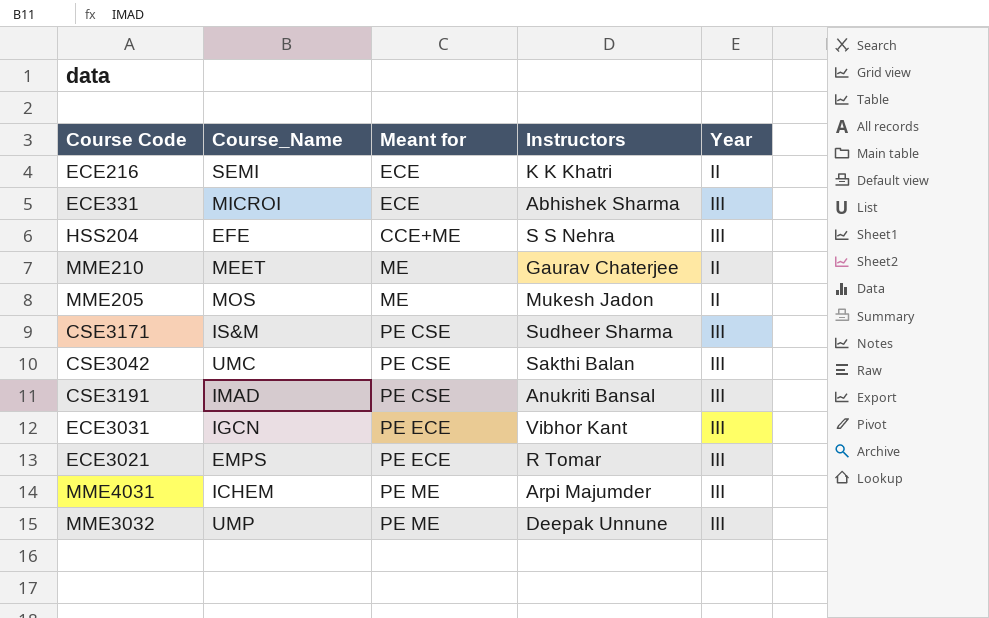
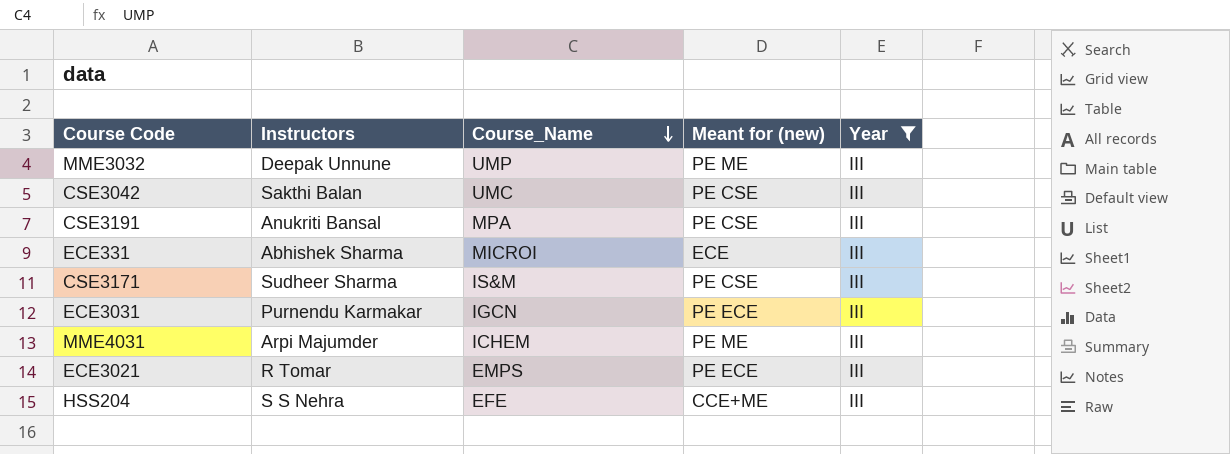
filter: none -> Year = III
row order: none -> Course_Name descending
column Instructors | position: 4 -> 2
column name: Meant for -> Meant for (new)
CSE3191 | Course_Name: IMAD -> MPA
ECE3031 | Instructors: Vibhor Kant -> Purnendu Karmakar

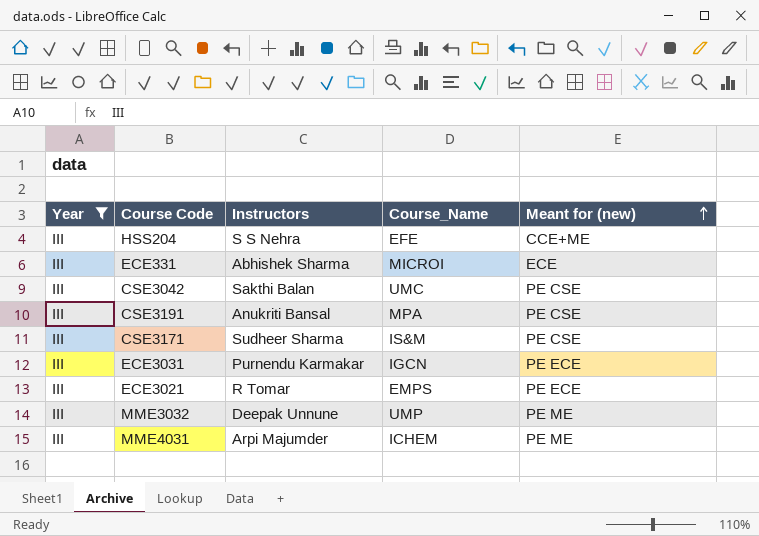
row order: Course_Name descending -> Meant for (new) ascending
column Year | position: 5 -> 1

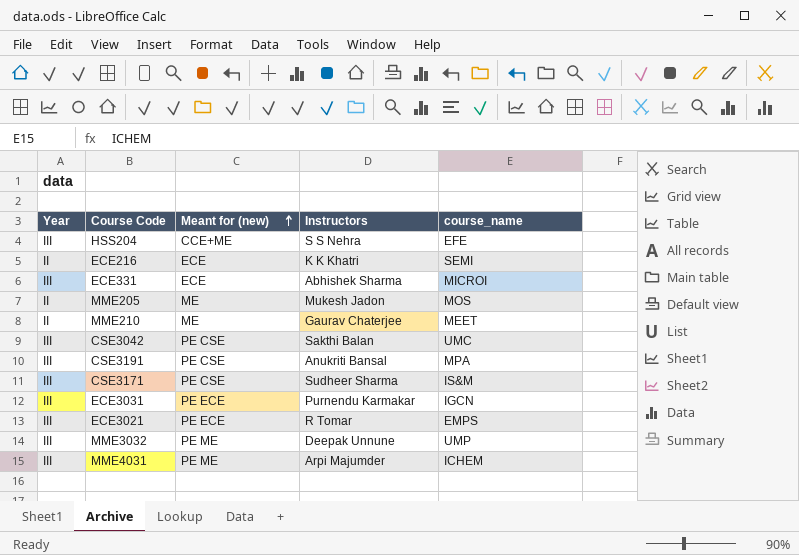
filter: Year = III -> none
column Meant for (new) | position: 5 -> 3
column name: Course_Name -> course_name

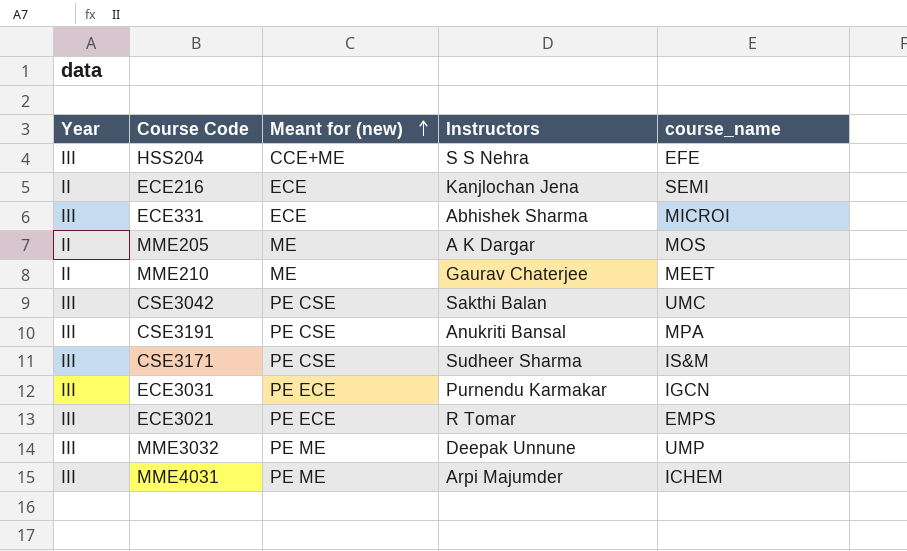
ECE216 | Instructors: K K Khatri -> Kanjlochan Jena
MME205 | Instructors: Mukesh Jadon -> A K Dargar

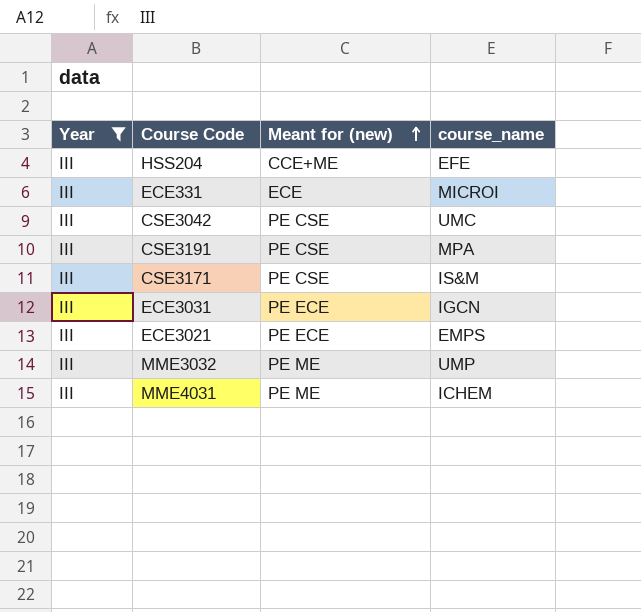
filter: none -> Year = III
column Instructors | position: 4 -> none

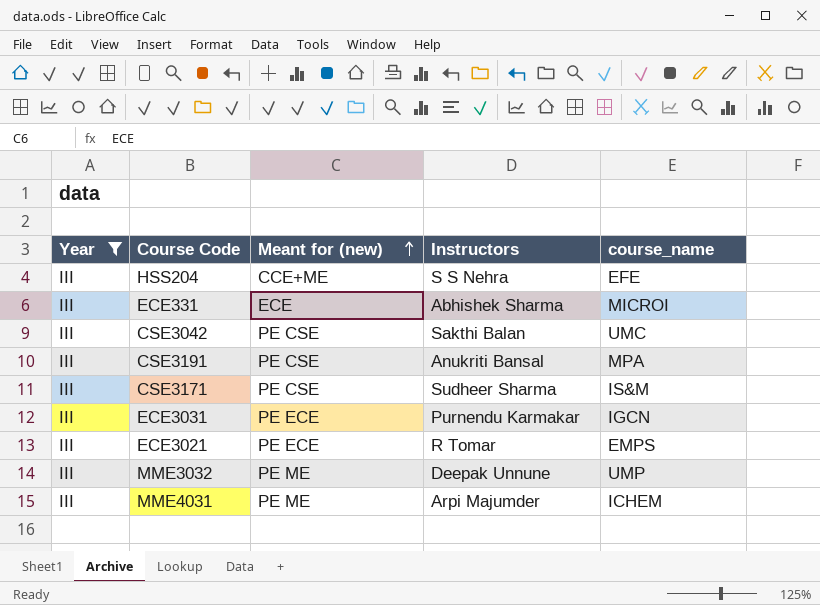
column Instructors | position: none -> 4

